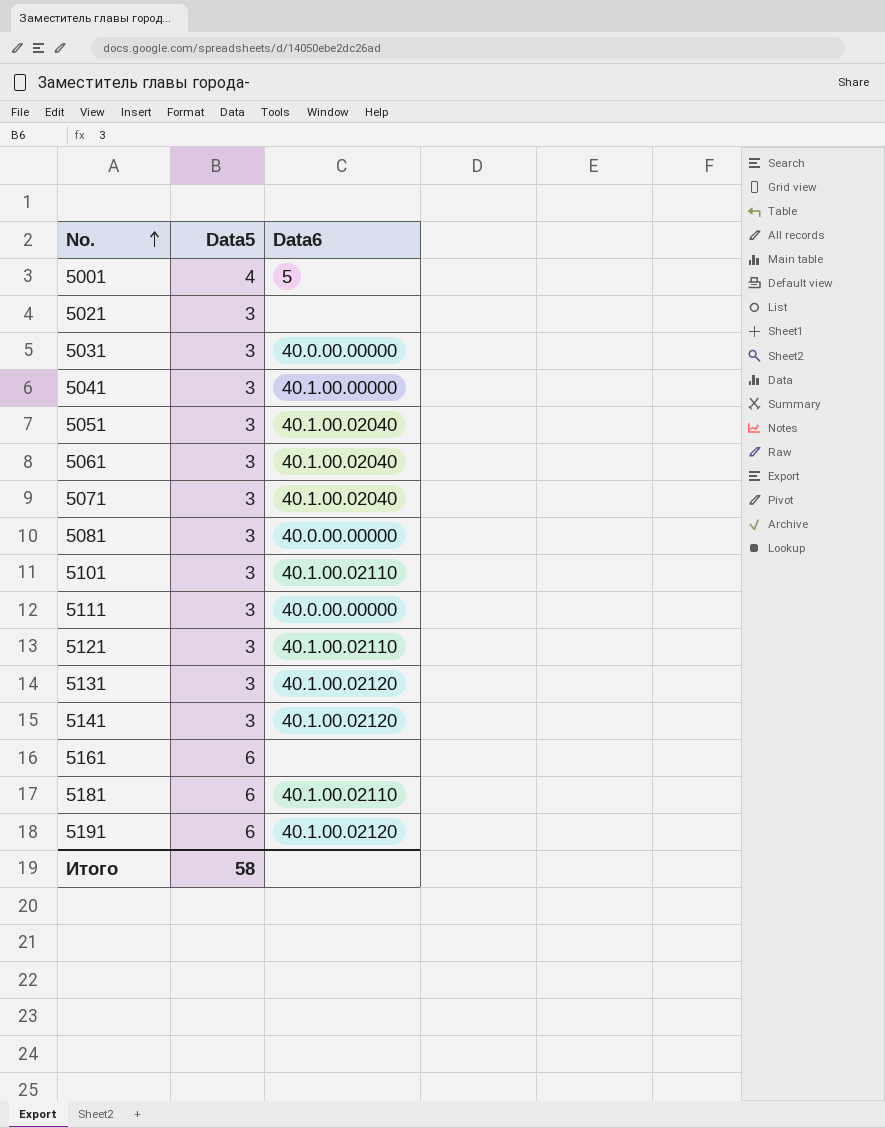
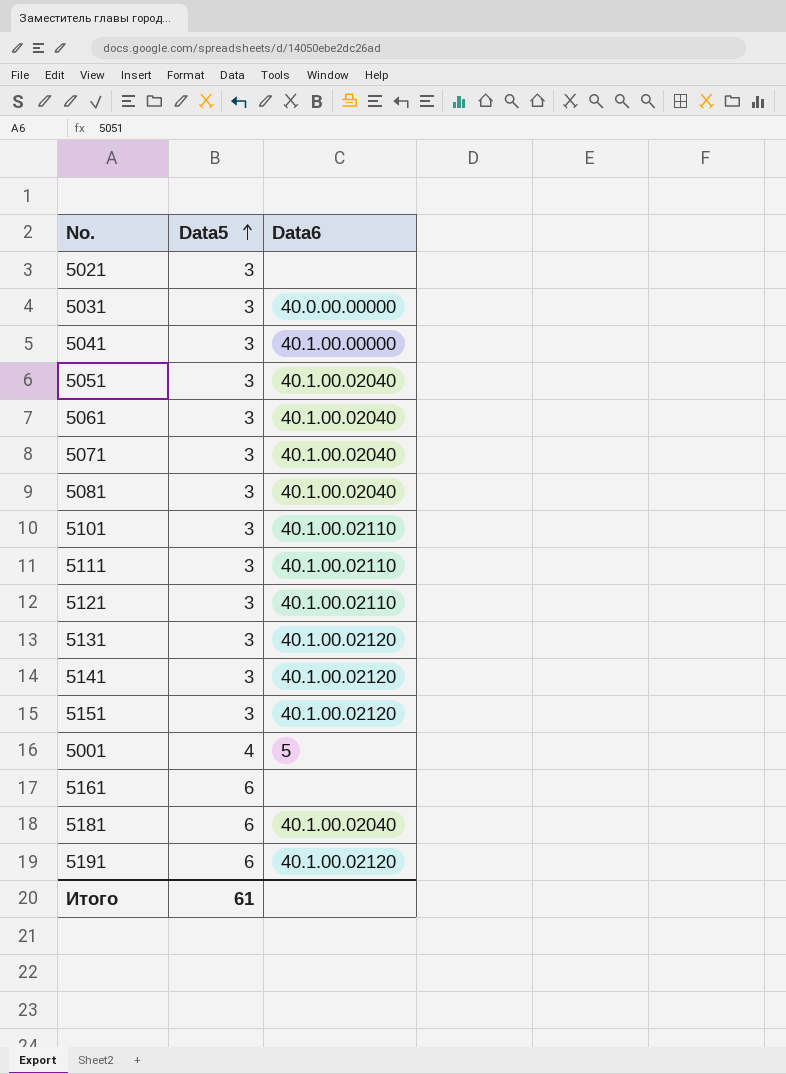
row order: No. ascending -> Data5 ascending
5081 | Data6: 40.0.00.00000 -> 40.1.00.02040
5111 | Data6: 40.0.00.00000 -> 40.1.00.02110
row 5151: none -> 3 | 40.1.00.02120
5181 | Data6: 40.1.00.02110 -> 40.1.00.02040
Итого | Data5: 58 -> 61

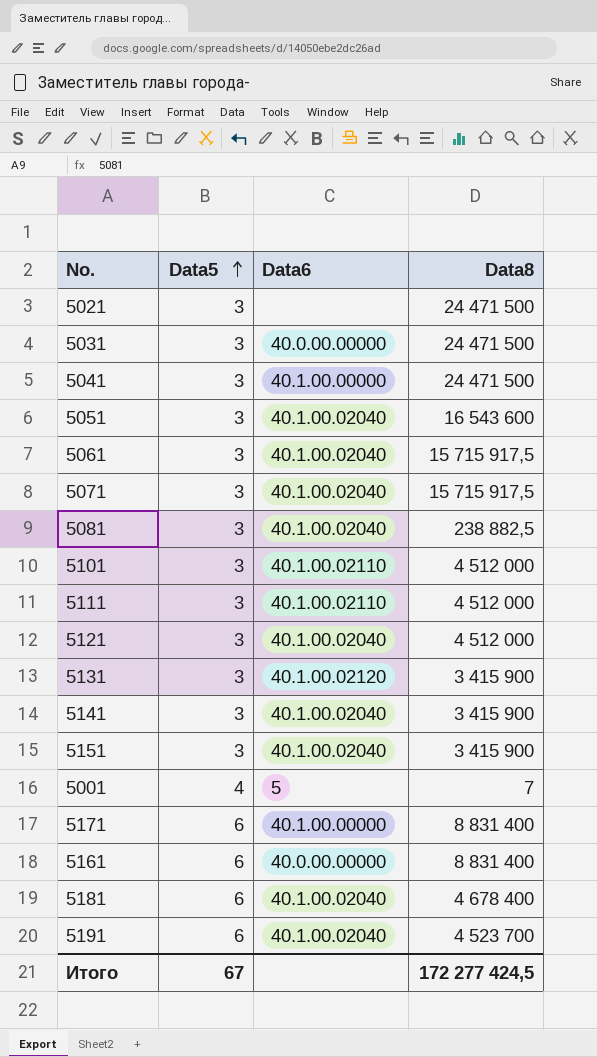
column Data8 | position: none -> 4
5121 | Data6: 40.1.00.02110 -> 40.1.00.02040
5141 | Data6: 40.1.00.02120 -> 40.1.00.02040
5151 | Data6: 40.1.00.02120 -> 40.1.00.02040
row 5171: none -> 6 | 40.1.00.00000 | 8 831 400
5161 | Data6: none -> 40.0.00.00000
5191 | Data6: 40.1.00.02120 -> 40.1.00.02040
Итого | Data5: 61 -> 67

